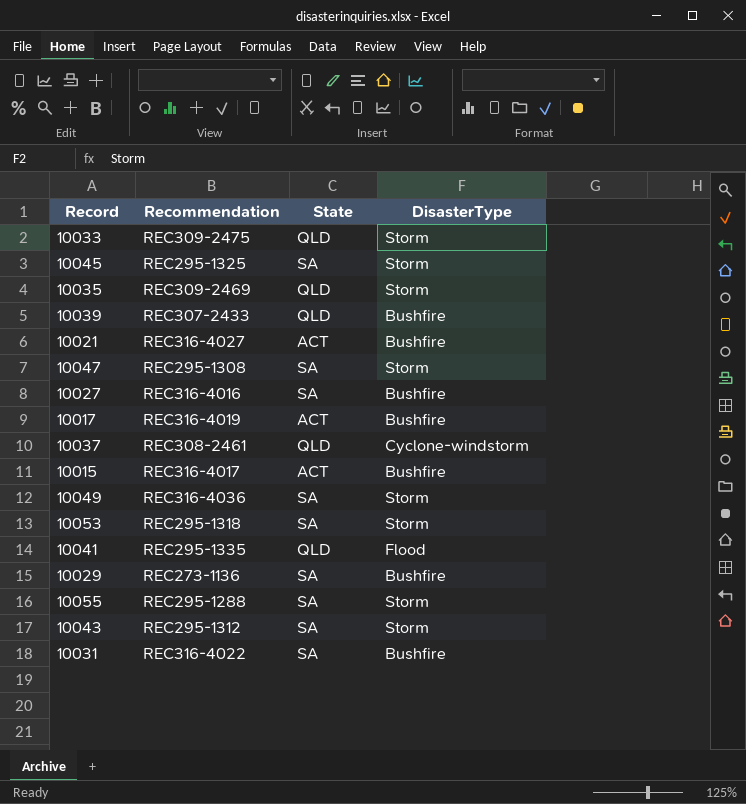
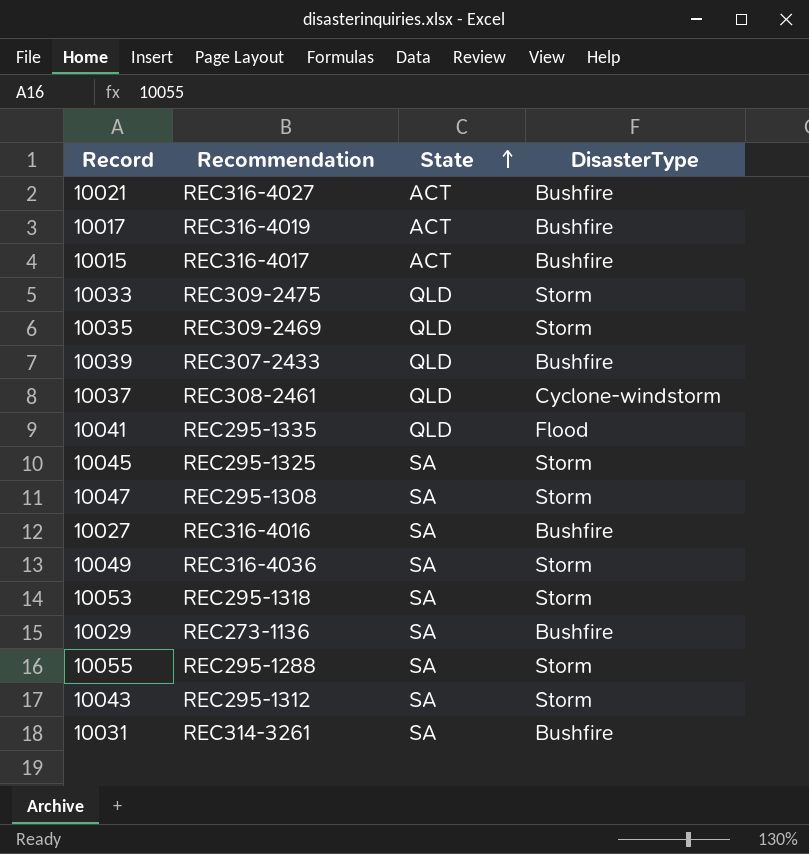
row order: none -> State ascending
10031 | Recommendation: REC316-4022 -> REC314-3261

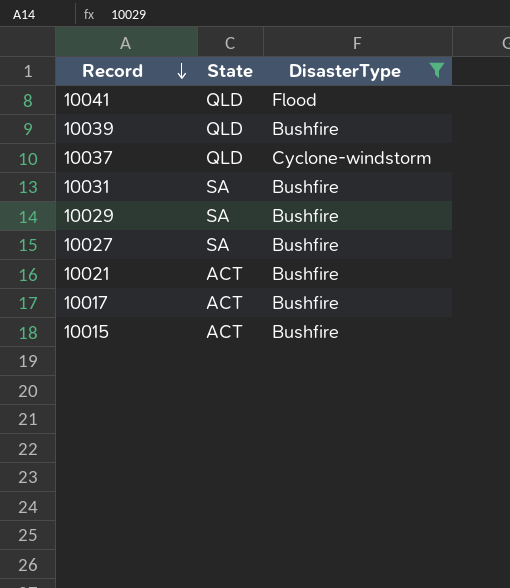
filter: none -> DisasterType != Storm
row order: State ascending -> Record descending
column Recommendation | position: 2 -> none

